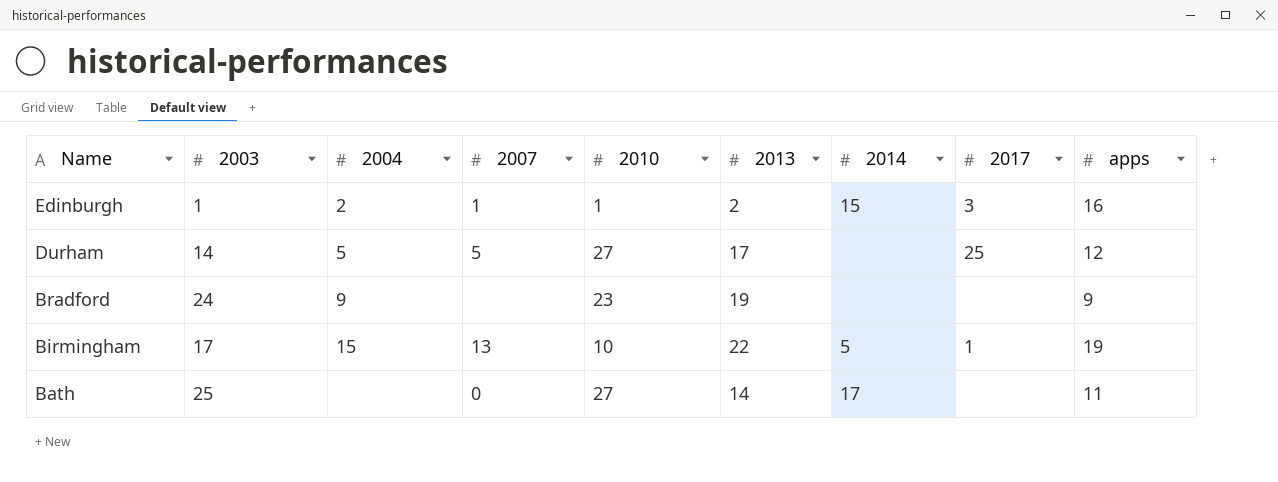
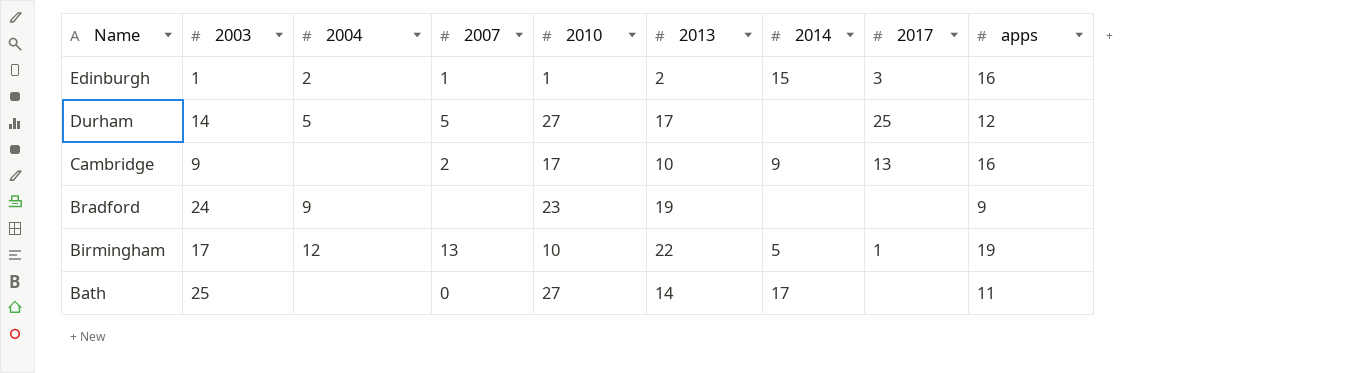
row Cambridge: none -> 9 | none | 2 | 17 | 10 | 9 | 13 | 16
Birmingham | 2004: 15 -> 12

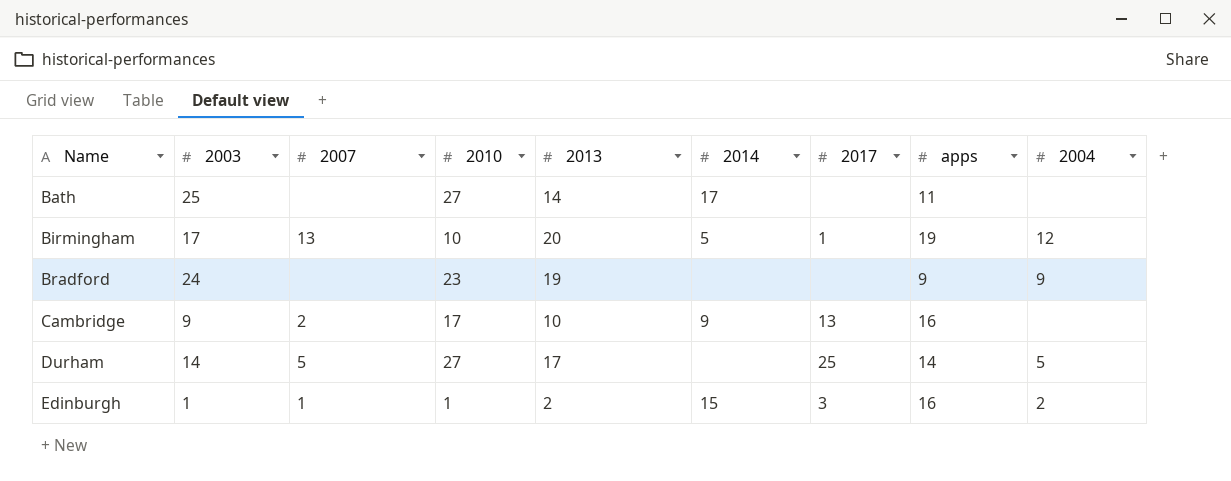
row order: Name descending -> Name ascending
column 2004 | position: 3 -> 9
Bath | 2007: 0 -> none
Birmingham | 2013: 22 -> 20
Durham | apps: 12 -> 14

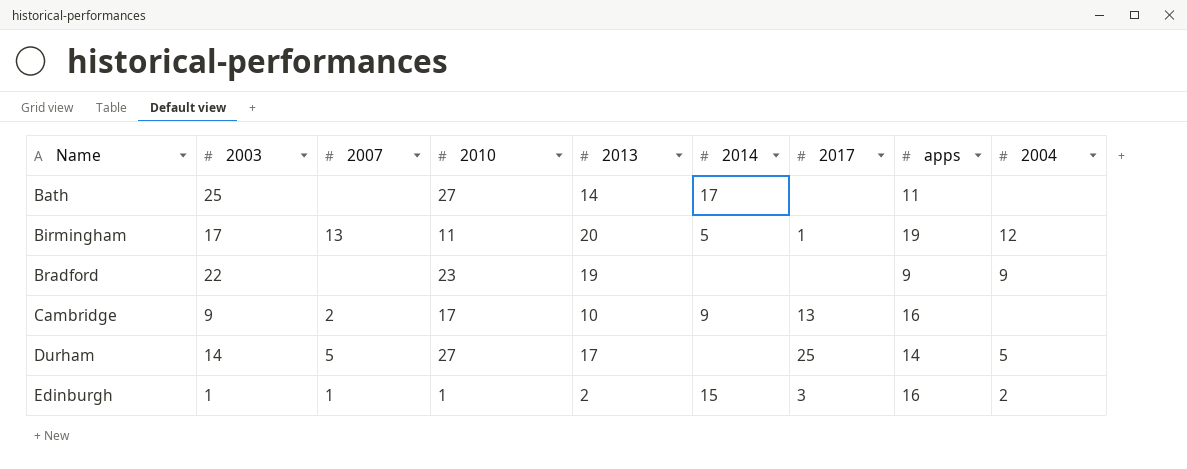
Birmingham | 2010: 10 -> 11
Bradford | 2003: 24 -> 22

